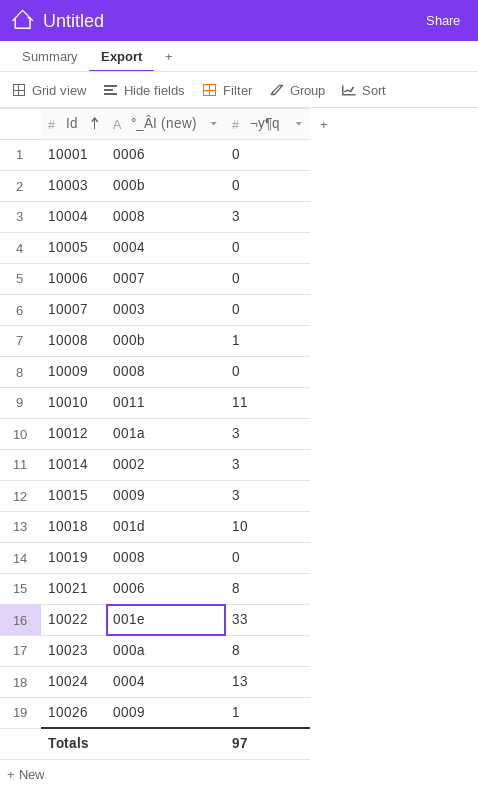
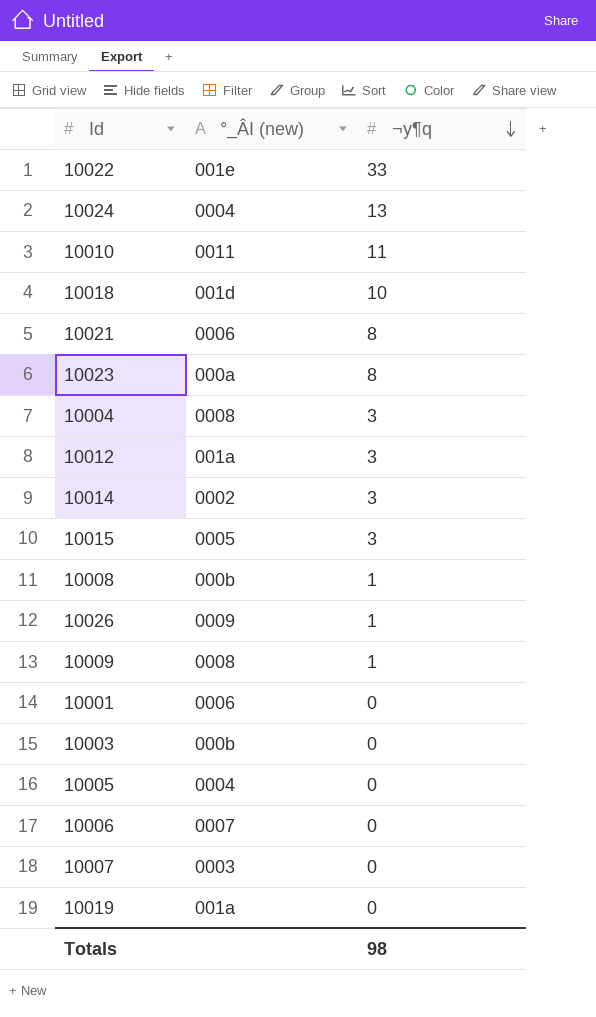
row order: Id ascending -> ¬y¶q descending
10015 | °_ÂI (new): 0009 -> 0005
10009 | ¬y¶q: 0 -> 1
10019 | °_ÂI (new): 0008 -> 001a
Totals | ¬y¶q: 97 -> 98

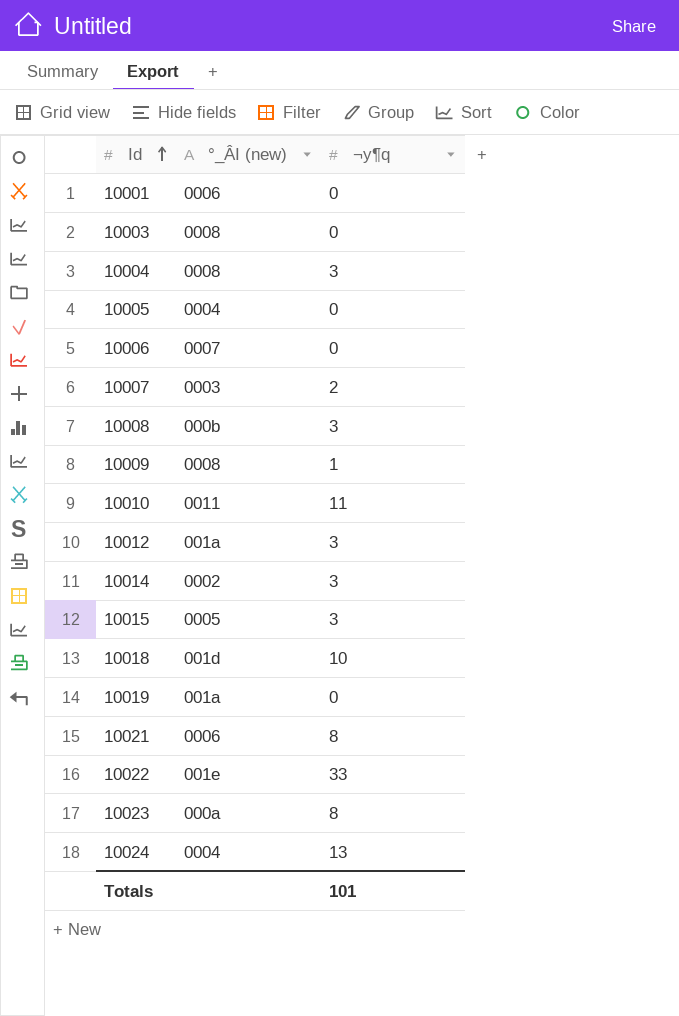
row order: ¬y¶q descending -> Id ascending
row 10026: 0009 | 1 -> none
10003 | °_ÂI (new): 000b -> 0008
10007 | ¬y¶q: 0 -> 2
10008 | ¬y¶q: 1 -> 3
Totals | ¬y¶q: 98 -> 101

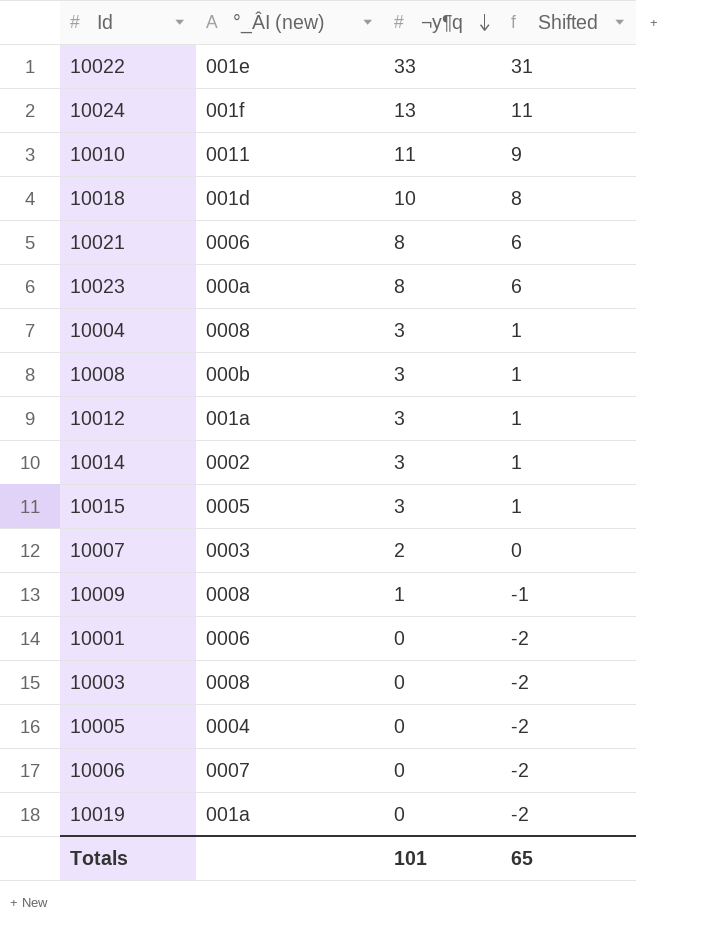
row order: Id ascending -> ¬y¶q descending
column Shifted | formula: none -> [¬y¶q] - 2
10024 | °_ÂI (new): 0004 -> 001f

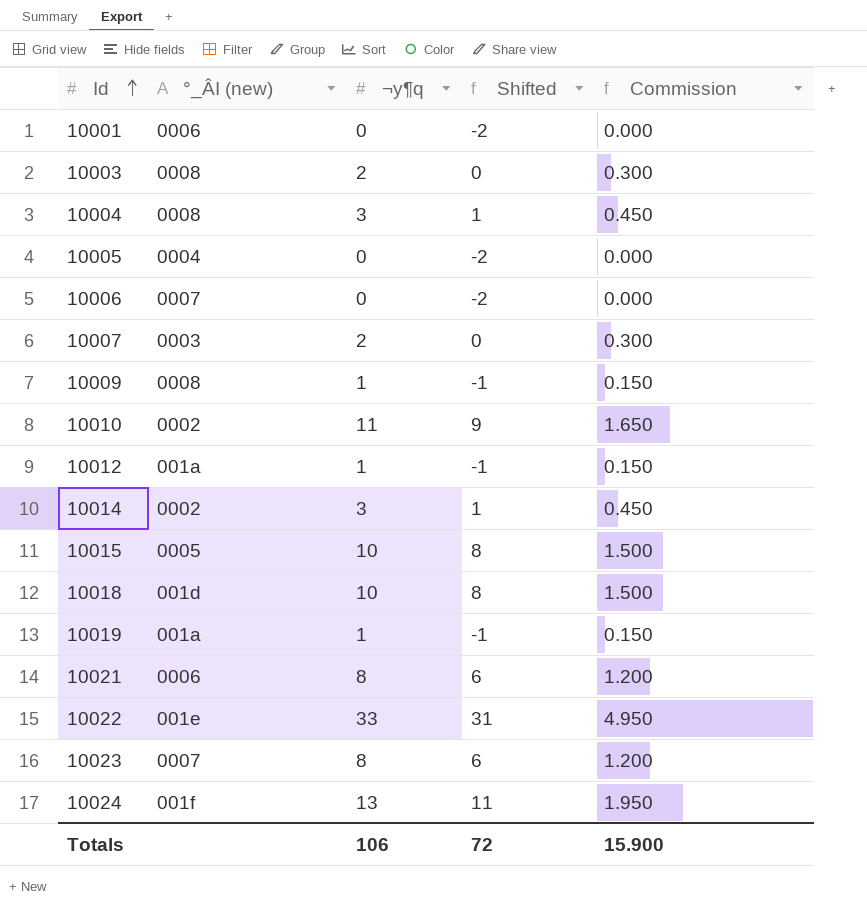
row order: ¬y¶q descending -> Id ascending
column Commission | formula: none -> [¬y¶q] * 0.15
row 10008: 000b | 3 | 1 -> none
10003 | ¬y¶q: 0 -> 2
10003 | Shifted: -2 -> 0
10010 | °_ÂI (new): 0011 -> 0002
10012 | ¬y¶q: 3 -> 1
10012 | Shifted: 1 -> -1
10015 | ¬y¶q: 3 -> 10
10015 | Shifted: 1 -> 8
10019 | ¬y¶q: 0 -> 1
10019 | Shifted: -2 -> -1
10023 | °_ÂI (new): 000a -> 0007
Totals | ¬y¶q: 101 -> 106
Totals | Shifted: 65 -> 72

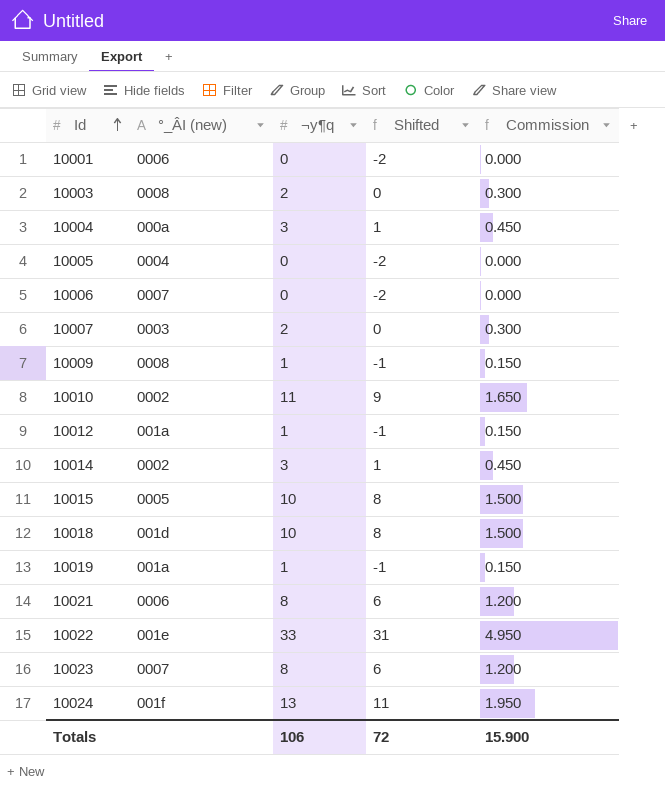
10004 | °_ÂI (new): 0008 -> 000a

